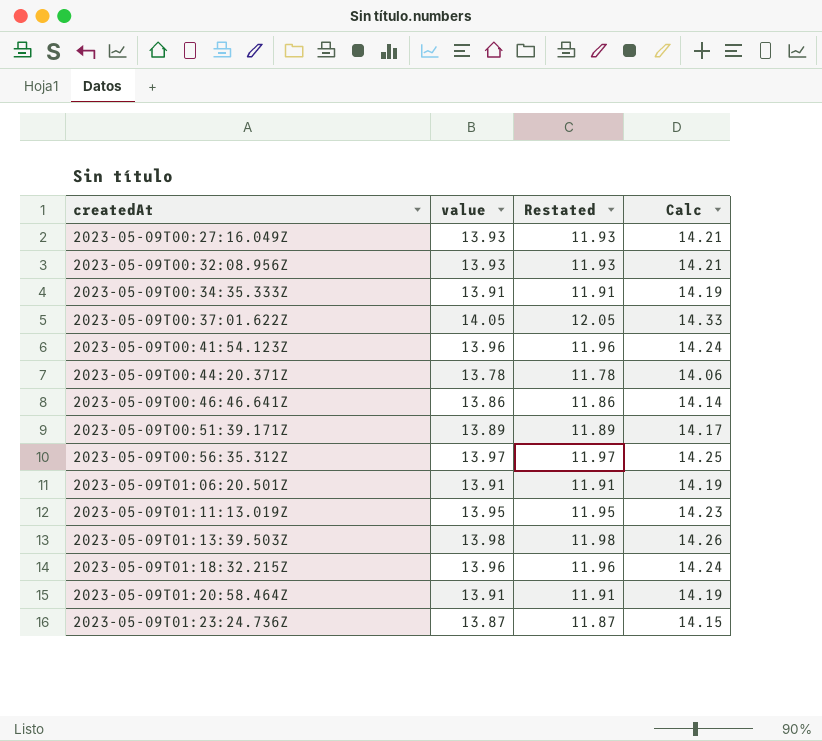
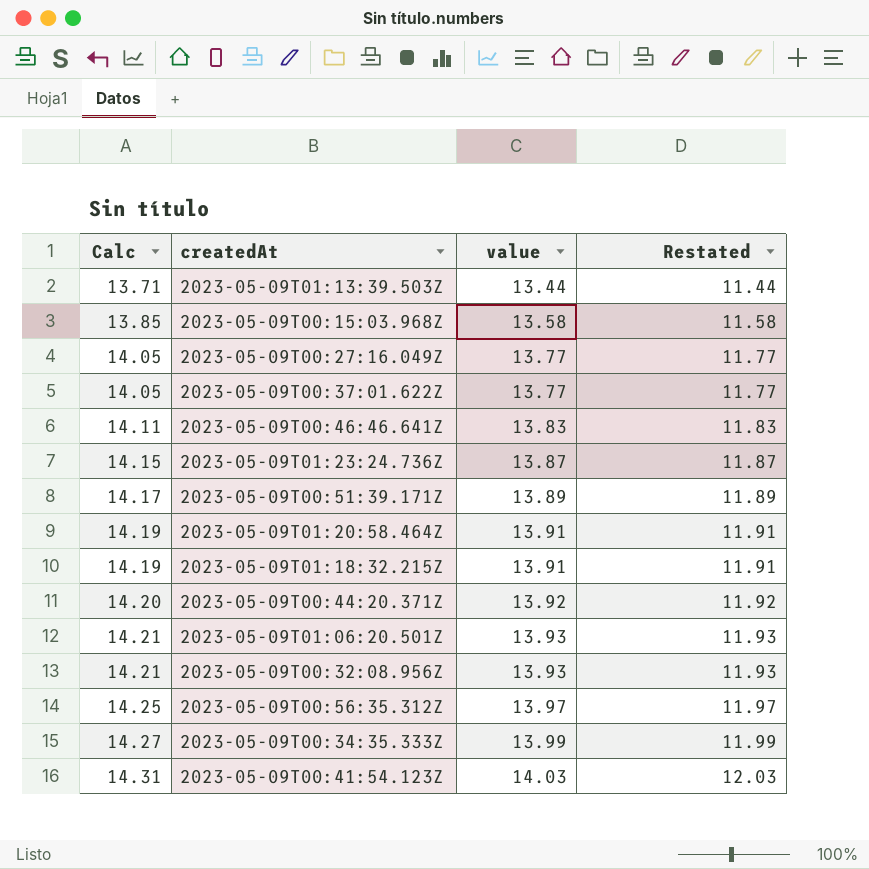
row order: createdAt ascending -> Calc ascending
column Calc | position: 4 -> 1
row 2023-05-09T01:11:13.019Z: 13.95 | 11.95 | 14.23 -> none
2023-05-09T01:13:39.503Z | Calc: 14.26 -> 13.71
2023-05-09T01:13:39.503Z | value: 13.98 -> 13.44
2023-05-09T01:13:39.503Z | Restated: 11.98 -> 11.44
row 2023-05-09T00:15:03.968Z: none -> 13.85 | 13.58 | 11.58
2023-05-09T00:27:16.049Z | Calc: 14.21 -> 14.05
2023-05-09T00:27:16.049Z | value: 13.93 -> 13.77
2023-05-09T00:27:16.049Z | Restated: 11.93 -> 11.77
2023-05-09T00:37:01.622Z | Calc: 14.33 -> 14.05
2023-05-09T00:37:01.622Z | value: 14.05 -> 13.77
2023-05-09T00:37:01.622Z | Restated: 12.05 -> 11.77
2023-05-09T00:46:46.641Z | Calc: 14.14 -> 14.11
2023-05-09T00:46:46.641Z | value: 13.86 -> 13.83
2023-05-09T00:46:46.641Z | Restated: 11.86 -> 11.83
2023-05-09T01:18:32.215Z | Calc: 14.24 -> 14.19
2023-05-09T01:18:32.215Z | value: 13.96 -> 13.91
2023-05-09T01:18:32.215Z | Restated: 11.96 -> 11.91
2023-05-09T00:44:20.371Z | Calc: 14.06 -> 14.20
2023-05-09T00:44:20.371Z | value: 13.78 -> 13.92
2023-05-09T00:44:20.371Z | Restated: 11.78 -> 11.92
2023-05-09T01:06:20.501Z | Calc: 14.19 -> 14.21
2023-05-09T01:06:20.501Z | value: 13.91 -> 13.93
2023-05-09T01:06:20.501Z | Restated: 11.91 -> 11.93
2023-05-09T00:34:35.333Z | Calc: 14.19 -> 14.27
2023-05-09T00:34:35.333Z | value: 13.91 -> 13.99
2023-05-09T00:34:35.333Z | Restated: 11.91 -> 11.99
2023-05-09T00:41:54.123Z | Calc: 14.24 -> 14.31
2023-05-09T00:41:54.123Z | value: 13.96 -> 14.03
2023-05-09T00:41:54.123Z | Restated: 11.96 -> 12.03

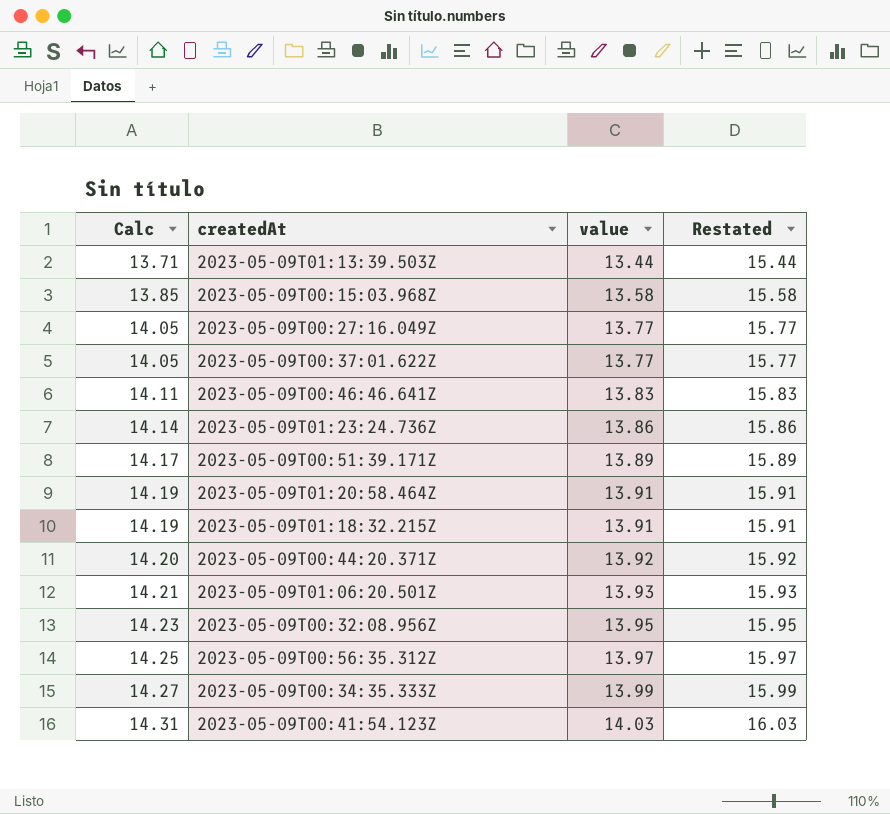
column Restated | formula: [value] - 2 -> [value] + 2
2023-05-09T01:23:24.736Z | Calc: 14.15 -> 14.14
2023-05-09T01:23:24.736Z | value: 13.87 -> 13.86
2023-05-09T00:32:08.956Z | Calc: 14.21 -> 14.23
2023-05-09T00:32:08.956Z | value: 13.93 -> 13.95

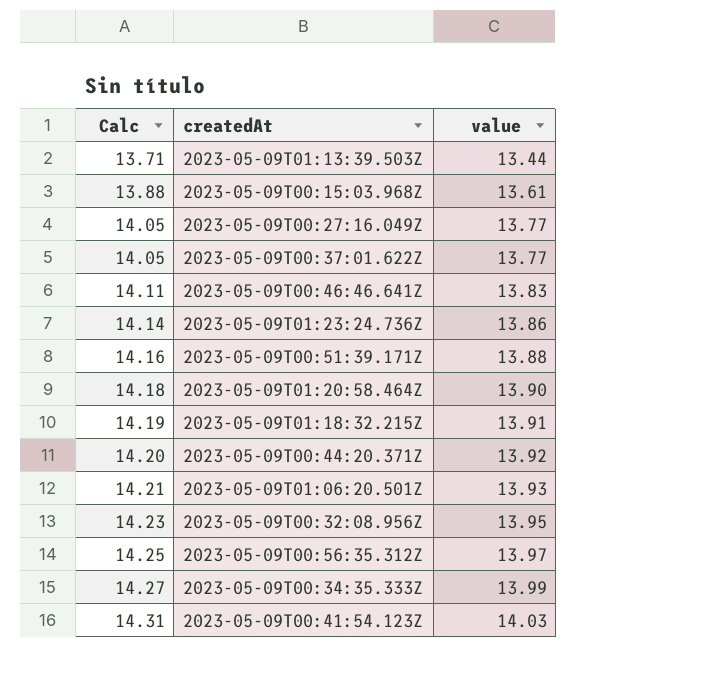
column Restated | formula: [value] + 2 -> none
2023-05-09T00:15:03.968Z | Calc: 13.85 -> 13.88
2023-05-09T00:15:03.968Z | value: 13.58 -> 13.61
2023-05-09T00:51:39.171Z | Calc: 14.17 -> 14.16
2023-05-09T00:51:39.171Z | value: 13.89 -> 13.88
2023-05-09T01:20:58.464Z | Calc: 14.19 -> 14.18
2023-05-09T01:20:58.464Z | value: 13.91 -> 13.90

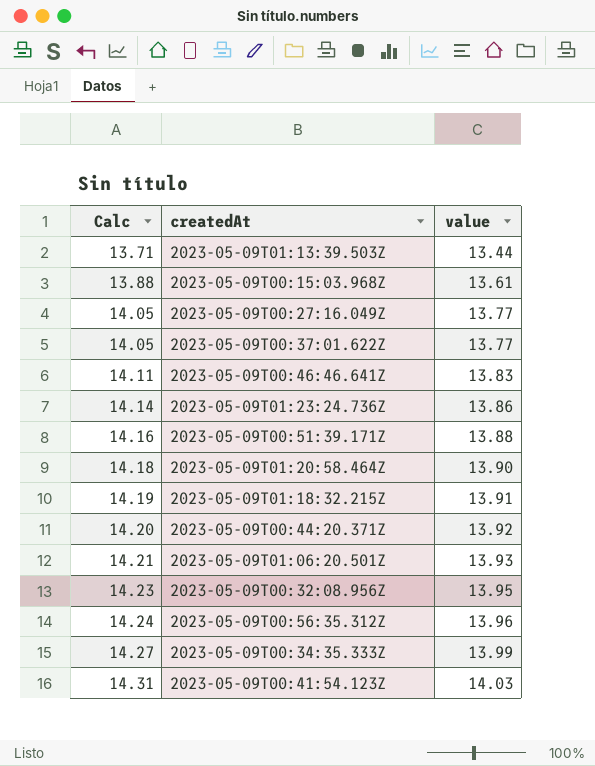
2023-05-09T00:56:35.312Z | Calc: 14.25 -> 14.24
2023-05-09T00:56:35.312Z | value: 13.97 -> 13.96

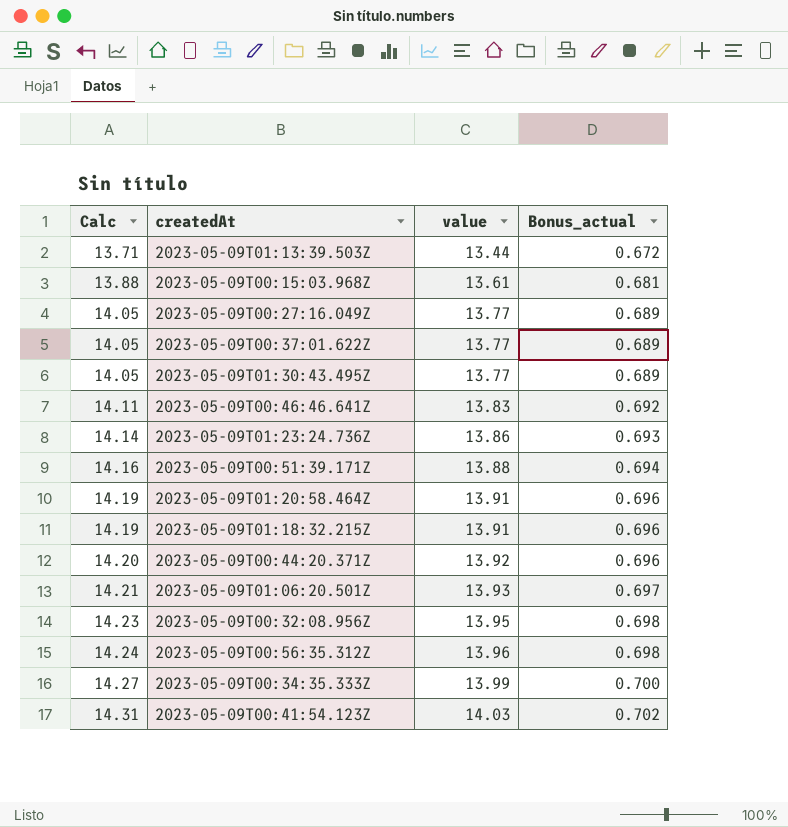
column Bonus_actual | formula: none -> [value] * 0.05
row 2023-05-09T01:30:43.495Z: none -> 14.05 | 13.77 | 0.689
2023-05-09T01:20:58.464Z | Calc: 14.18 -> 14.19
2023-05-09T01:20:58.464Z | value: 13.90 -> 13.91

